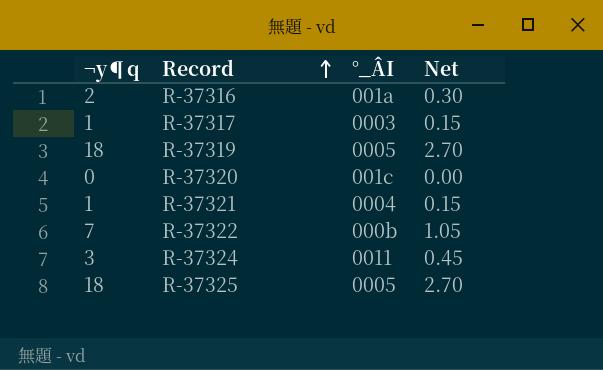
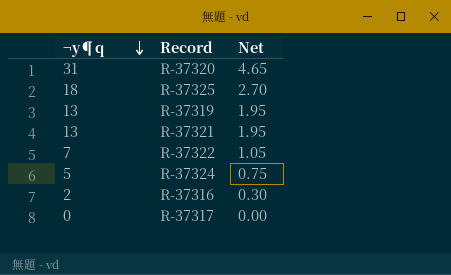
row order: Record ascending -> ¬y¶q descending
column °_ÂI | position: 3 -> none
R-37320 | ¬y¶q: 0 -> 31
R-37320 | Net: 0.00 -> 4.65
R-37319 | ¬y¶q: 18 -> 13
R-37319 | Net: 2.70 -> 1.95
R-37321 | ¬y¶q: 1 -> 13
R-37321 | Net: 0.15 -> 1.95
R-37324 | ¬y¶q: 3 -> 5
R-37324 | Net: 0.45 -> 0.75
R-37317 | ¬y¶q: 1 -> 0
R-37317 | Net: 0.15 -> 0.00

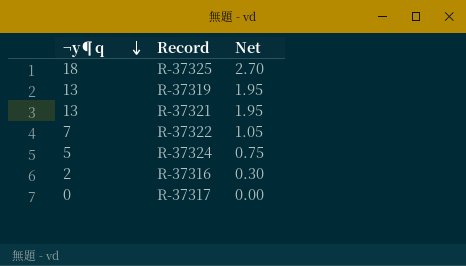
row R-37320: 31 | 4.65 -> none

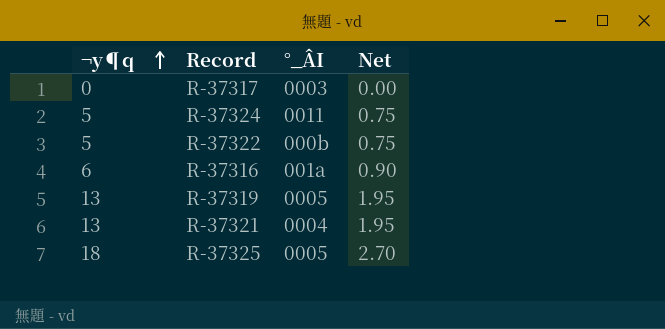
row order: ¬y¶q descending -> ¬y¶q ascending
column °_ÂI | position: none -> 3
R-37322 | ¬y¶q: 7 -> 5
R-37322 | Net: 1.05 -> 0.75
R-37316 | ¬y¶q: 2 -> 6
R-37316 | Net: 0.30 -> 0.90

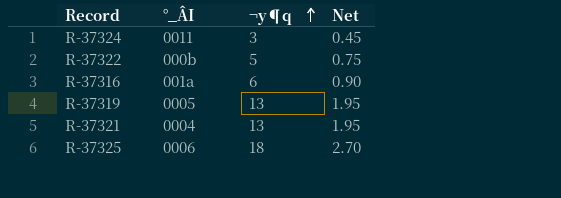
column ¬y¶q | position: 1 -> 3
row R-37317: 0 | 0003 | 0.00 -> none
R-37324 | ¬y¶q: 5 -> 3
R-37324 | Net: 0.75 -> 0.45
R-37325 | °_ÂI: 0005 -> 0006

